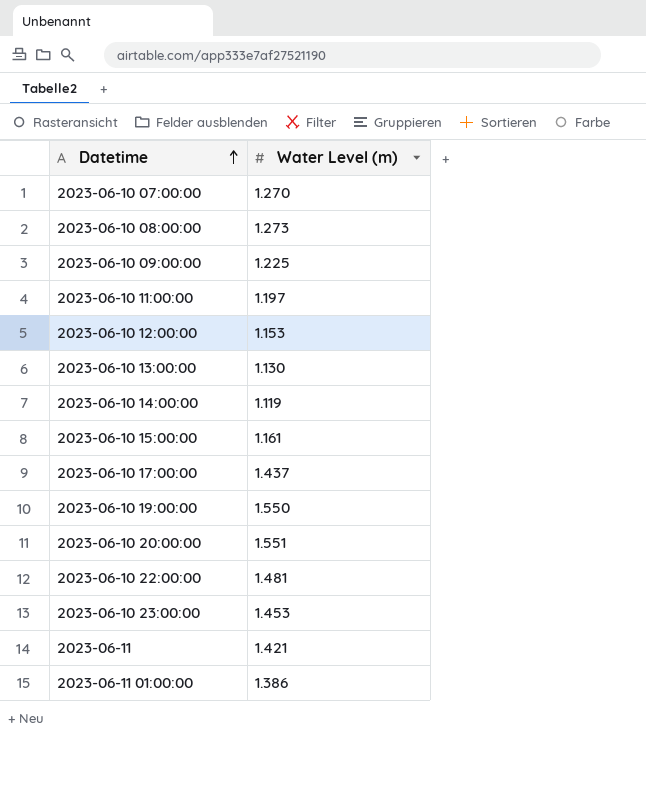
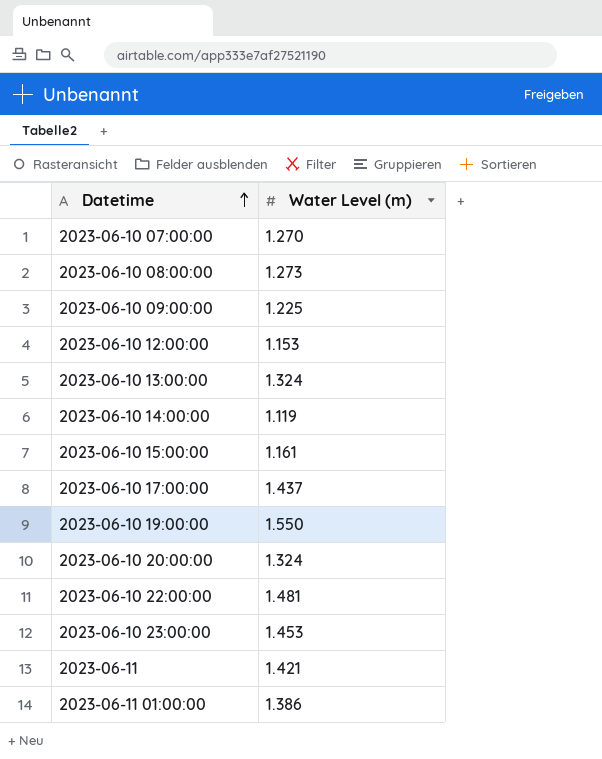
row 2023-06-10 11:00:00: 1.197 -> none
2023-06-10 13:00:00 | Water Level (m): 1.130 -> 1.324
2023-06-10 20:00:00 | Water Level (m): 1.551 -> 1.324

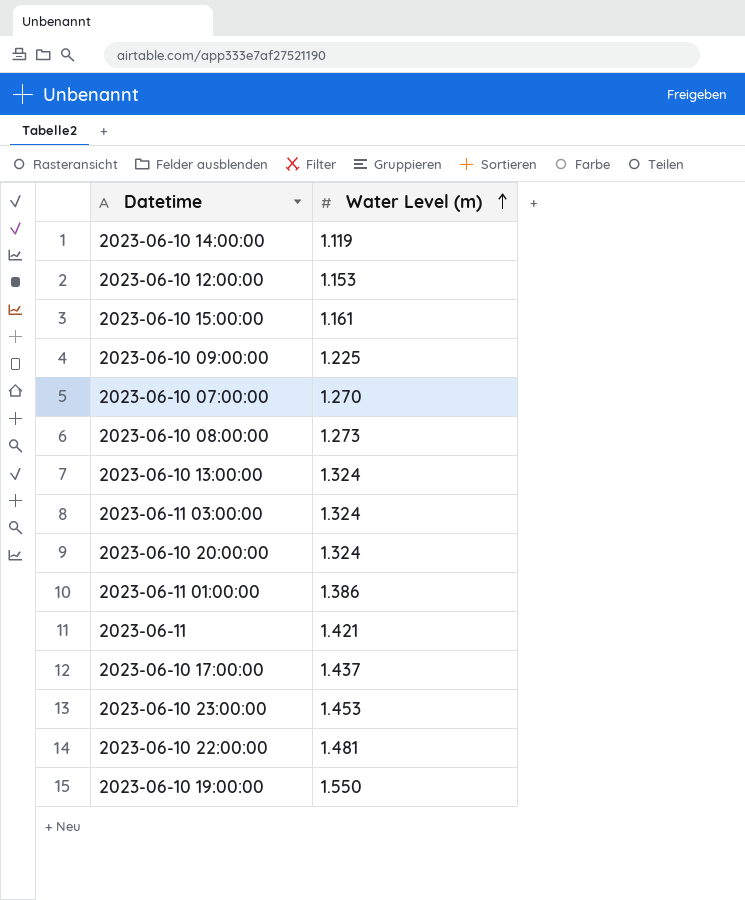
row order: Datetime ascending -> Water Level (m) ascending
row 2023-06-11 03:00:00: none -> 1.324

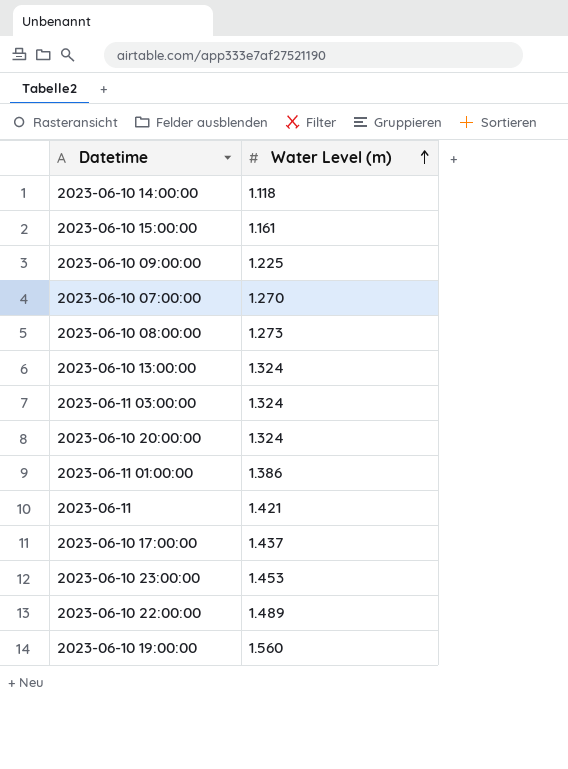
row 2023-06-10 12:00:00: 1.153 -> none
2023-06-10 14:00:00 | Water Level (m): 1.119 -> 1.118
2023-06-10 22:00:00 | Water Level (m): 1.481 -> 1.489
2023-06-10 19:00:00 | Water Level (m): 1.550 -> 1.560

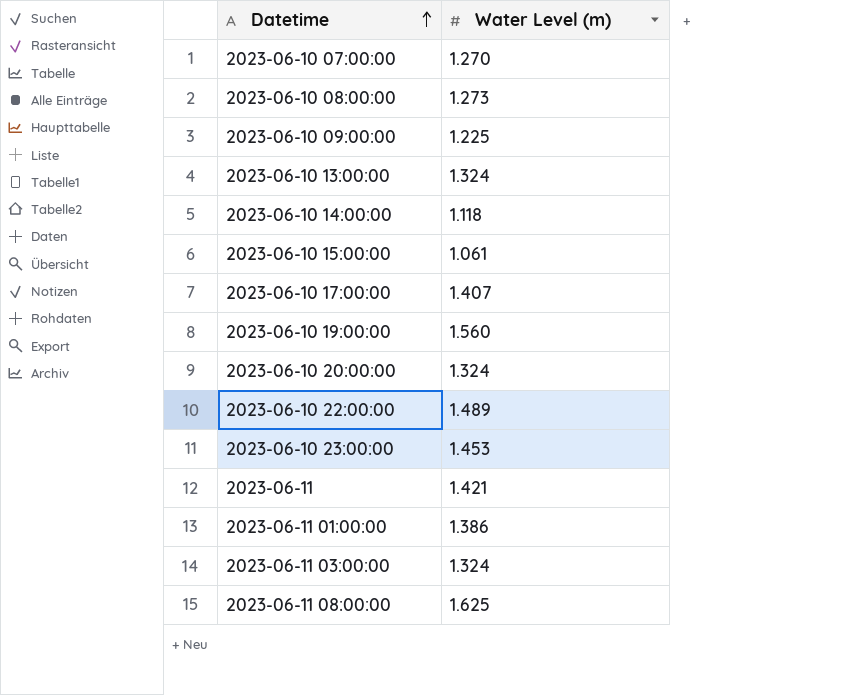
row order: Water Level (m) ascending -> Datetime ascending
2023-06-10 15:00:00 | Water Level (m): 1.161 -> 1.061
2023-06-10 17:00:00 | Water Level (m): 1.437 -> 1.407
row 2023-06-11 08:00:00: none -> 1.625

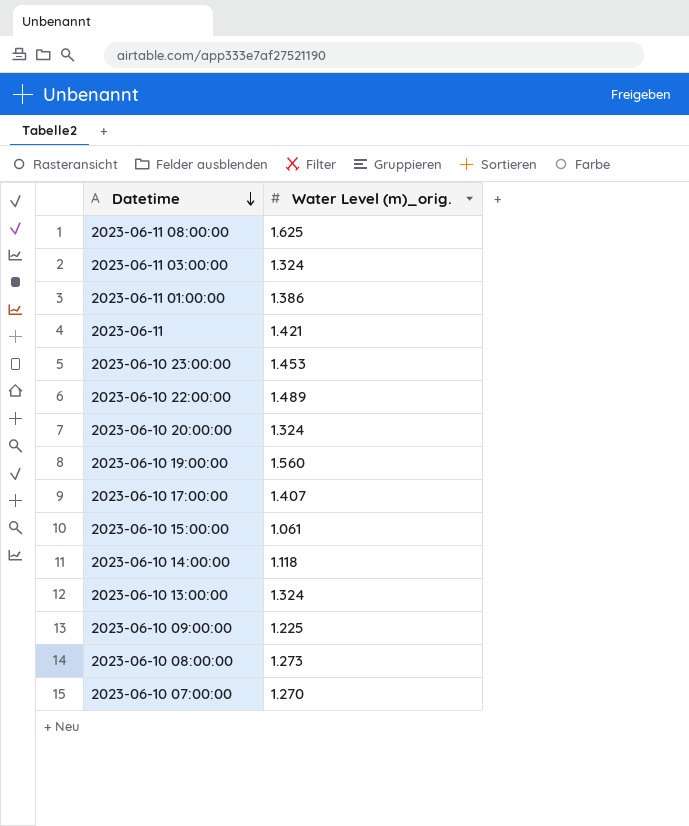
row order: Datetime ascending -> Datetime descending
column name: Water Level (m) -> Water Level (m)_orig.

